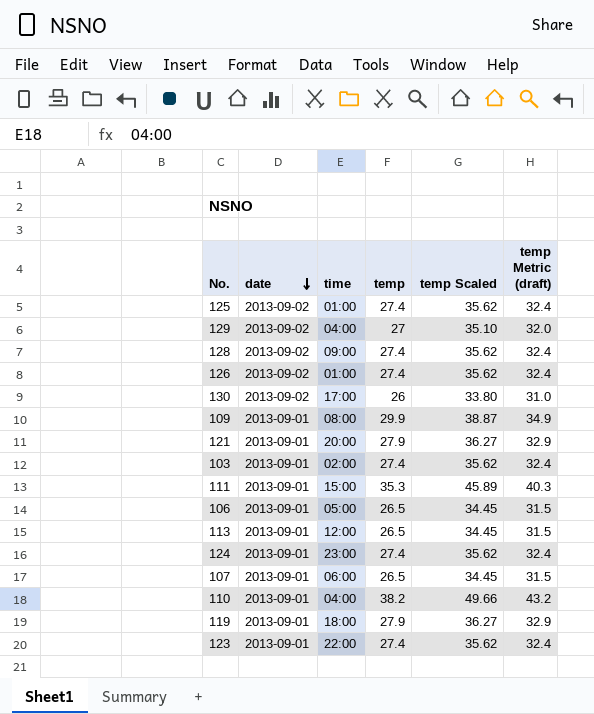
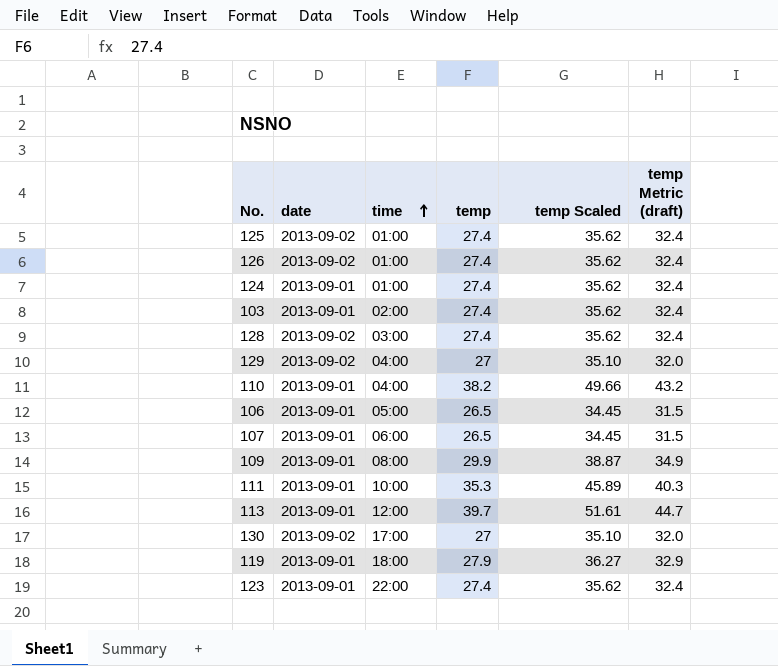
row order: date descending -> time ascending
row 121: 2013-09-01 | 20:00 | 27.9 | 36.27 | 32.9 -> none
124 | time: 23:00 -> 01:00
128 | time: 09:00 -> 03:00
111 | time: 15:00 -> 10:00
113 | temp: 26.5 -> 39.7
113 | temp Scaled: 34.45 -> 51.61
113 | temp Metric (draft): 31.5 -> 44.7
130 | temp: 26 -> 27
130 | temp Scaled: 33.80 -> 35.10
130 | temp Metric (draft): 31.0 -> 32.0

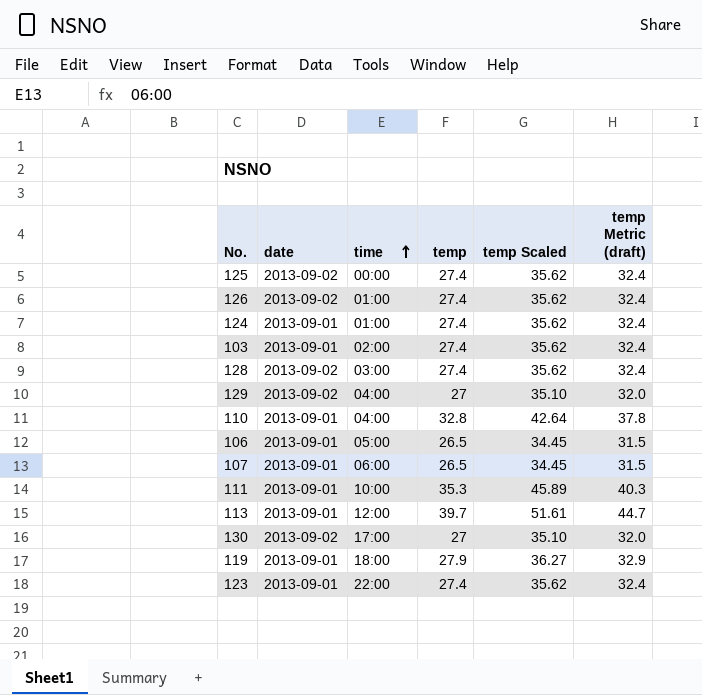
row 109: 2013-09-01 | 08:00 | 29.9 | 38.87 | 34.9 -> none
125 | time: 01:00 -> 00:00
110 | temp: 38.2 -> 32.8
110 | temp Scaled: 49.66 -> 42.64
110 | temp Metric (draft): 43.2 -> 37.8

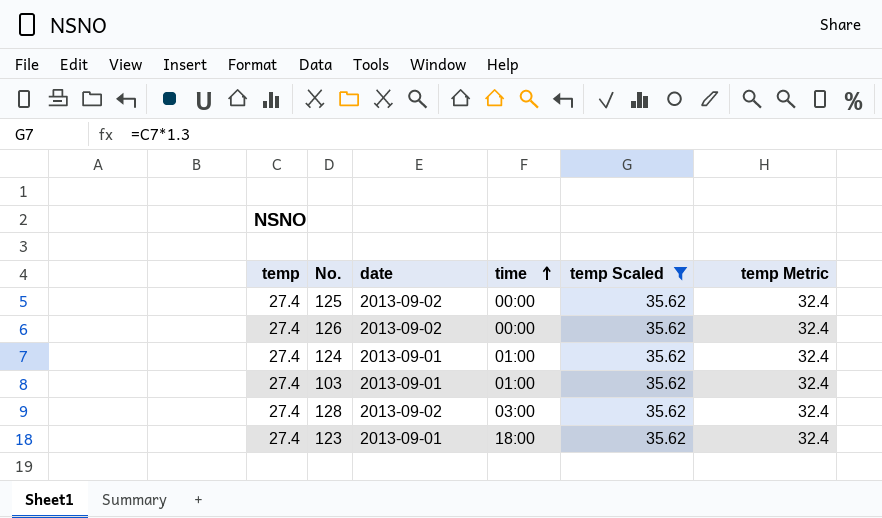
filter: none -> temp Scaled = 35.62
column temp | position: 4 -> 1
column name: temp Metric (draft) -> temp Metric
126 | time: 01:00 -> 00:00
103 | time: 02:00 -> 01:00
123 | time: 22:00 -> 18:00

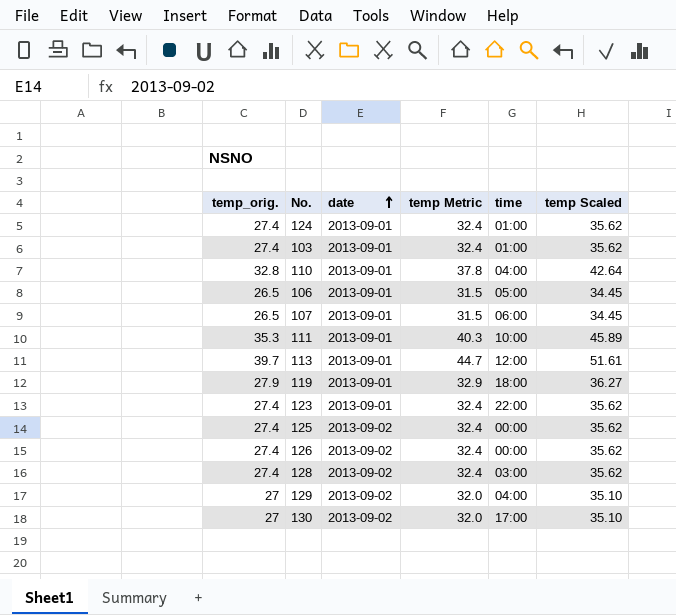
filter: temp Scaled = 35.62 -> none
row order: time ascending -> date ascending
column name: temp -> temp_orig.
column temp Metric | position: 6 -> 4
123 | time: 18:00 -> 22:00

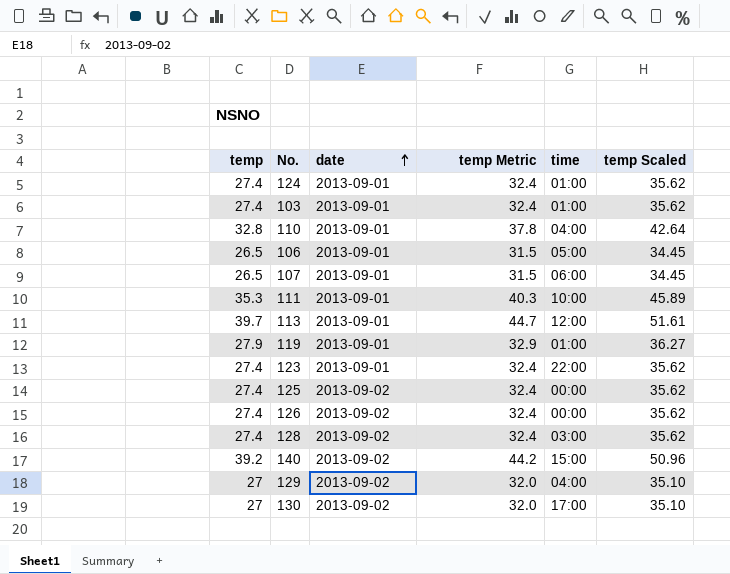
column name: temp_orig. -> temp
119 | time: 18:00 -> 01:00
row 140: none -> 39.2 | 2013-09-02 | 44.2 | 15:00 | 50.96

